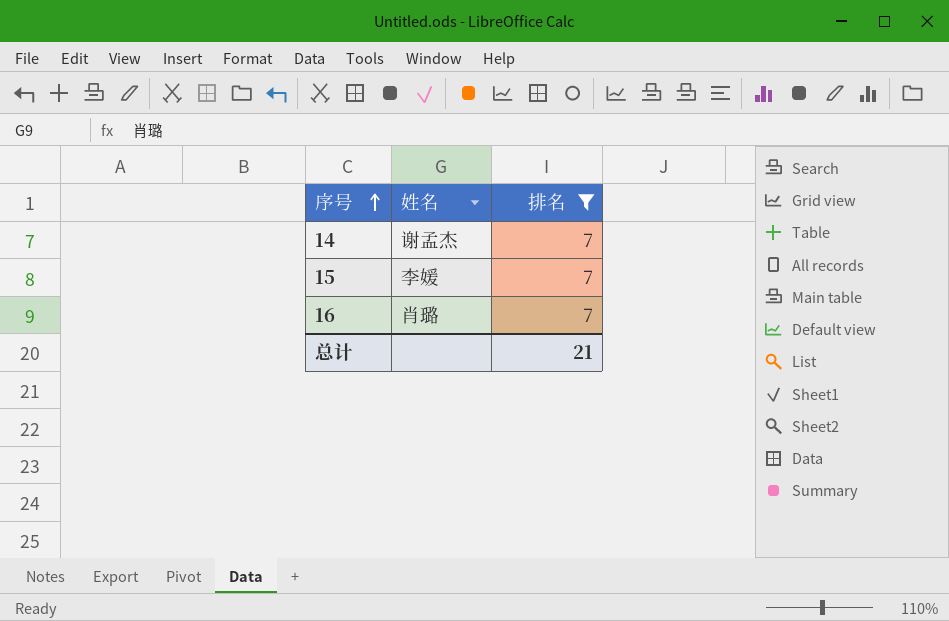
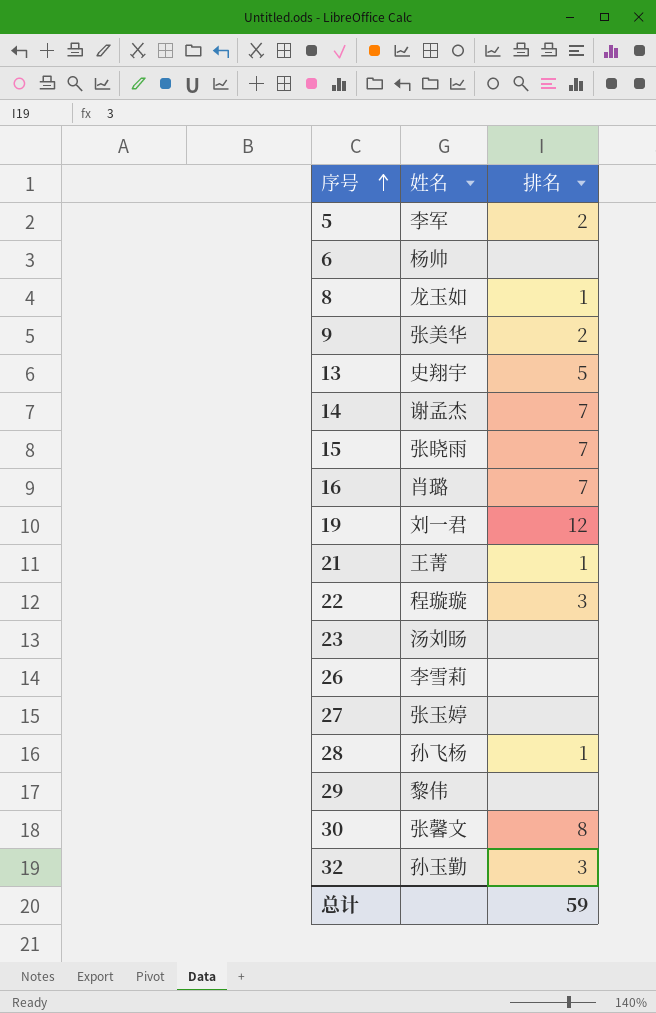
filter: 排名 = 7 -> none
15 | 姓名: 李媛 -> 张晓雨
总计 | 排名: 21 -> 59

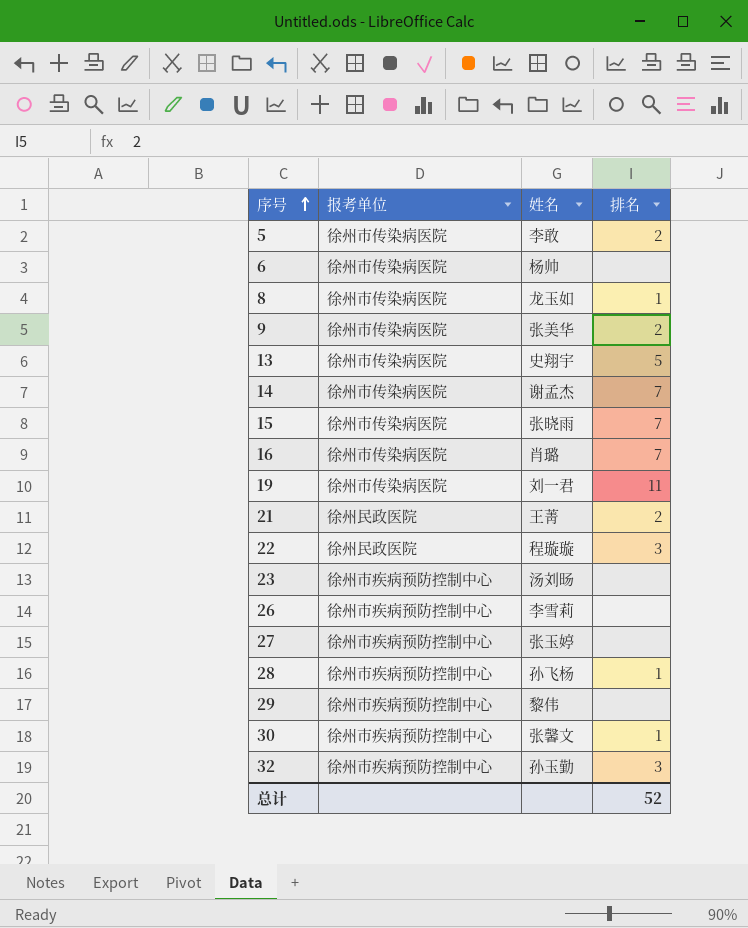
column 报考单位 | position: none -> 2
5 | 姓名: 李军 -> 李敢
19 | 排名: 12 -> 11
21 | 排名: 1 -> 2
30 | 排名: 8 -> 1
总计 | 排名: 59 -> 52

